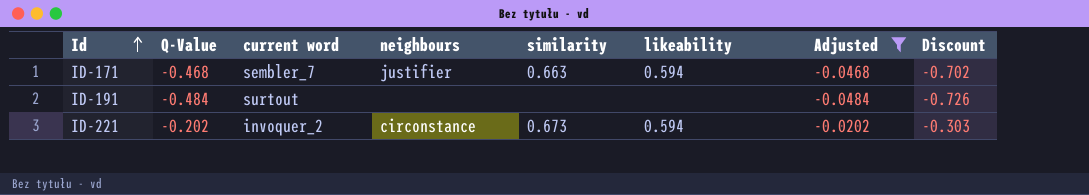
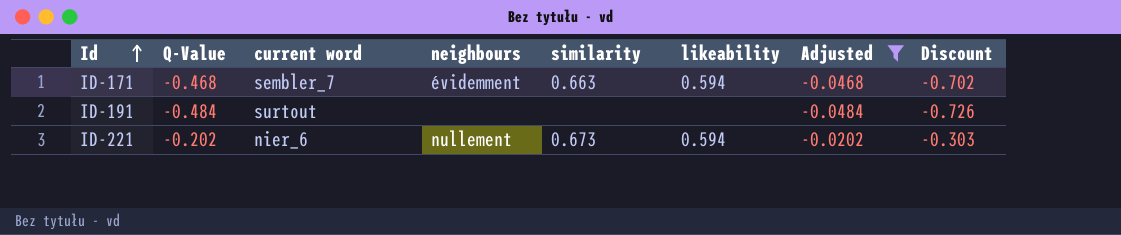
ID-171 | neighbours: justifier -> évidemment
ID-221 | current word: invoquer_2 -> nier_6
ID-221 | neighbours: circonstance -> nullement

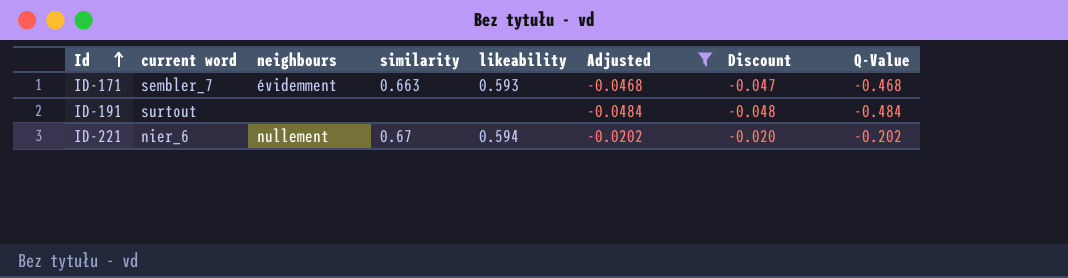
column Discount | formula: [Q-Value] * 1.5 -> [Q-Value] * 0.1
column Q-Value | position: 2 -> 8
ID-171 | likeability: 0.594 -> 0.593
ID-221 | similarity: 0.673 -> 0.67

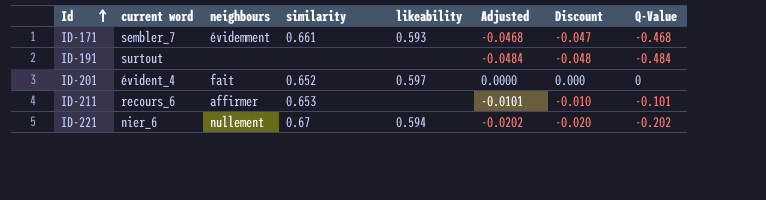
filter: Adjusted <= -0.0202 -> none
ID-171 | similarity: 0.663 -> 0.661

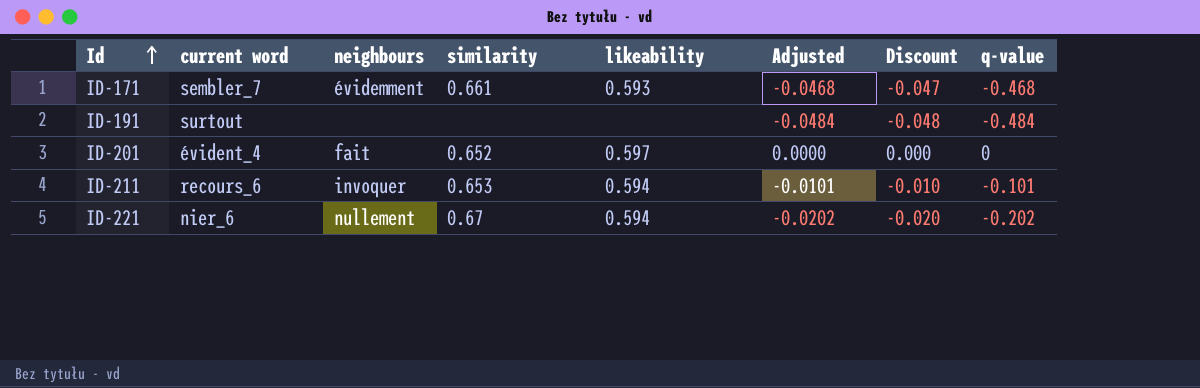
column name: Q-Value -> q-value
ID-211 | neighbours: affirmer -> invoquer
ID-211 | likeability: none -> 0.594

